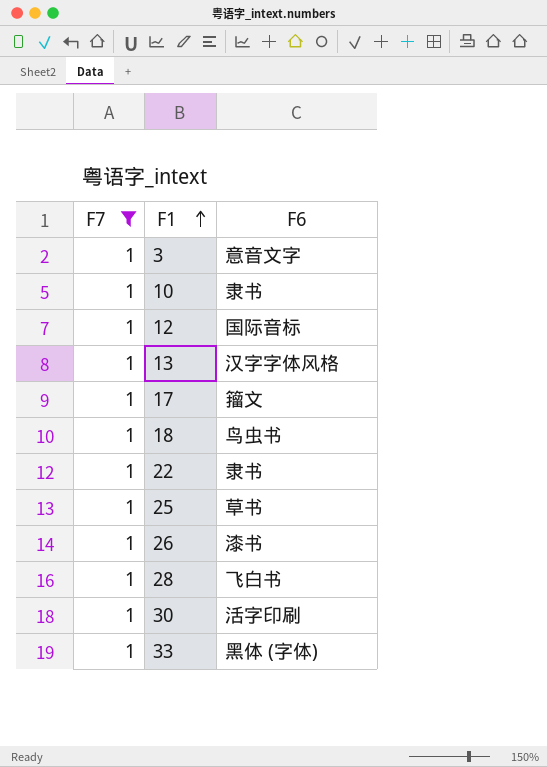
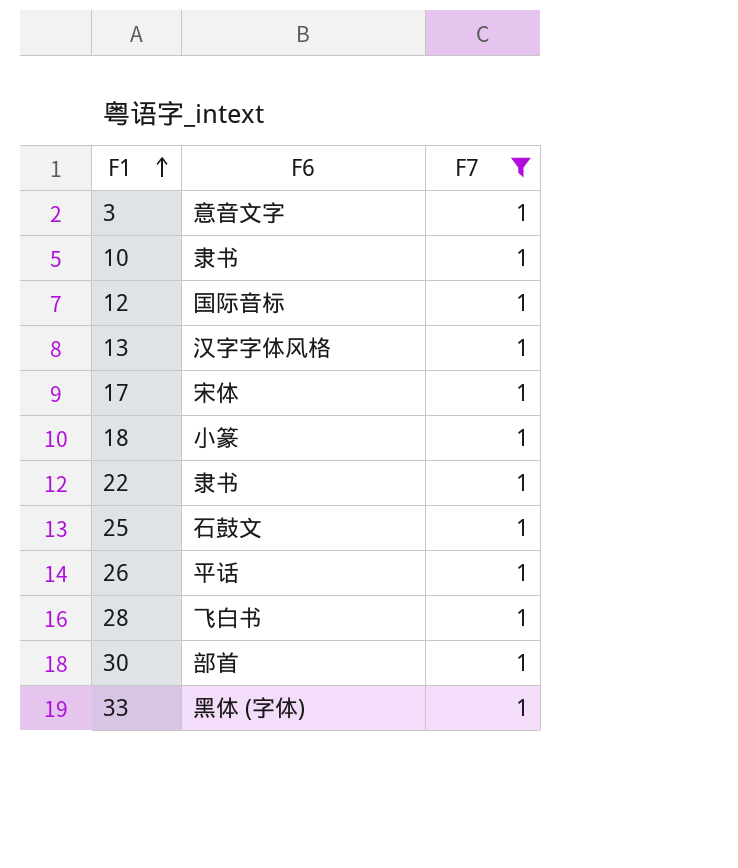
column F7 | position: 1 -> 3
17 | F6: 籀文 -> 宋体
18 | F6: 鸟虫书 -> 小篆
25 | F6: 草书 -> 石鼓文
26 | F6: 漆书 -> 平话
30 | F6: 活字印刷 -> 部首

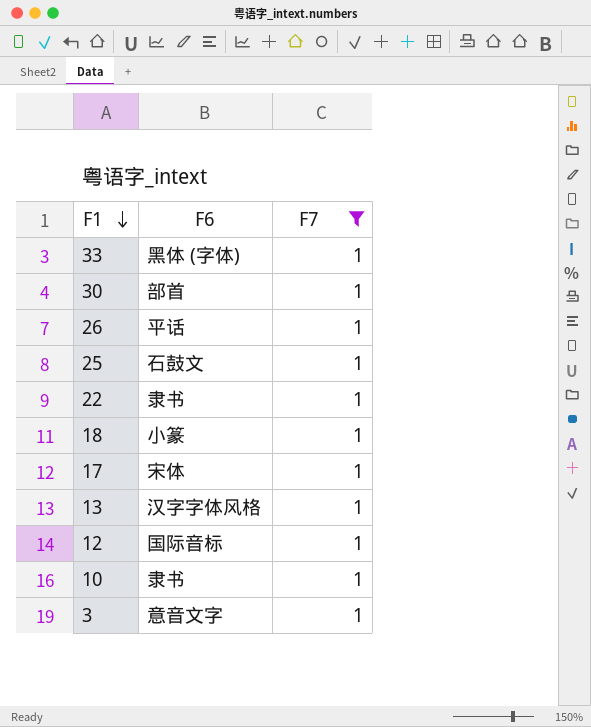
row order: F1 ascending -> F1 descending
row 28: 飞白书 | 1 -> none

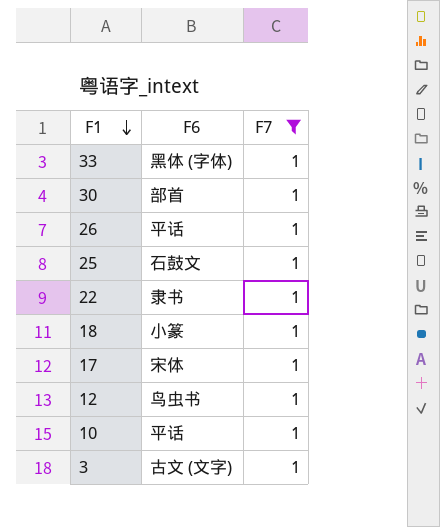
row 13: 汉字字体风格 | 1 -> none
12 | F6: 国际音标 -> 鸟虫书
10 | F6: 隶书 -> 平话
3 | F6: 意音文字 -> 古文 (文字)

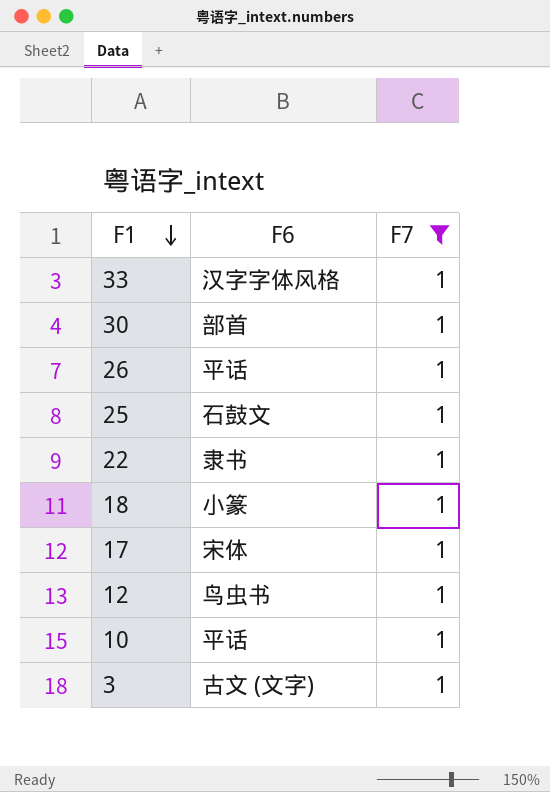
33 | F6: 黑体 (字体) -> 汉字字体风格

